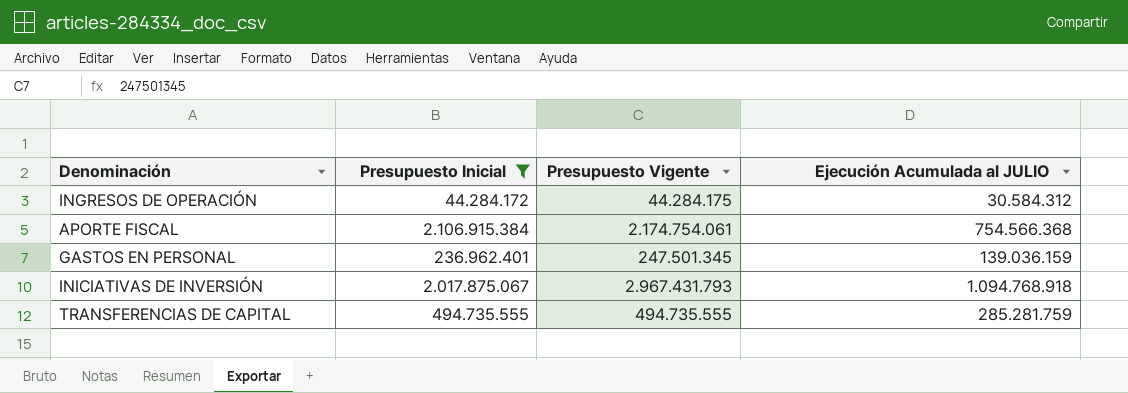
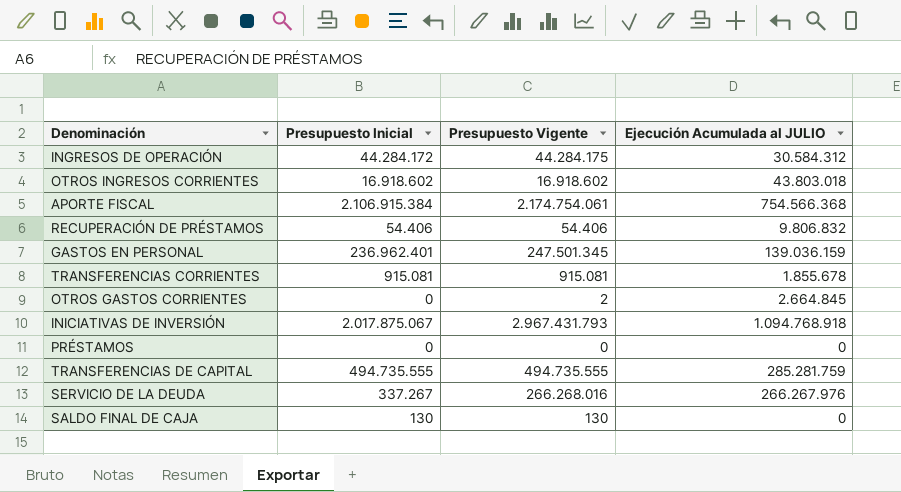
filter: Presupuesto Inicial >= 44.284.172 -> none

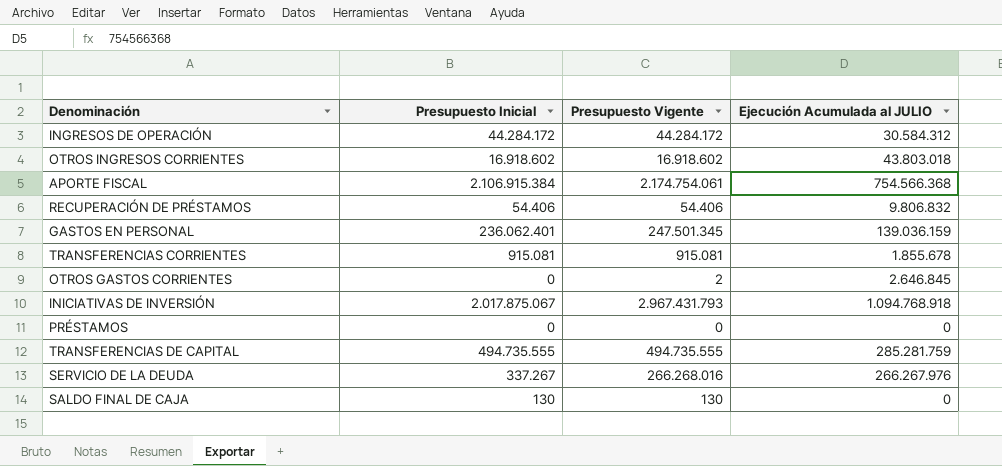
INGRESOS DE OPERACIÓN | Presupuesto Vigente: 44.284.175 -> 44.284.172
GASTOS EN PERSONAL | Presupuesto Inicial: 236.962.401 -> 236.062.401
OTROS GASTOS CORRIENTES | Ejecución Acumulada al JULIO: 2.664.845 -> 2.646.845

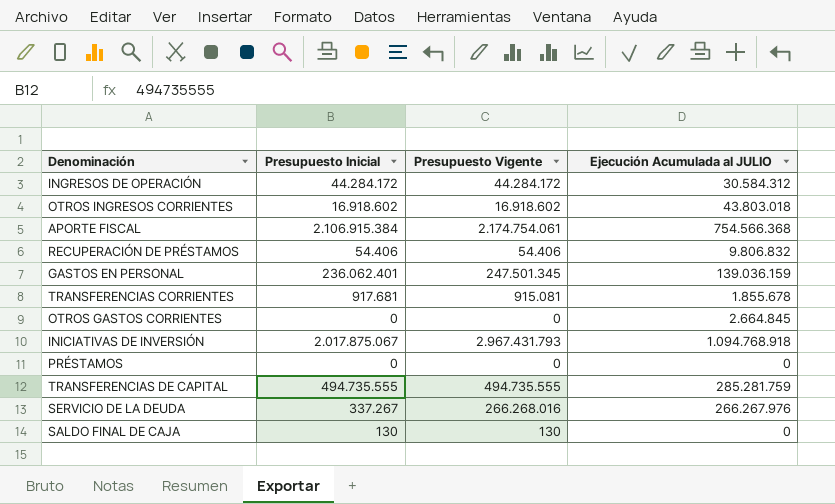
TRANSFERENCIAS CORRIENTES | Presupuesto Inicial: 915.081 -> 917.681
OTROS GASTOS CORRIENTES | Presupuesto Vigente: 2 -> 0
OTROS GASTOS CORRIENTES | Ejecución Acumulada al JULIO: 2.646.845 -> 2.664.845

